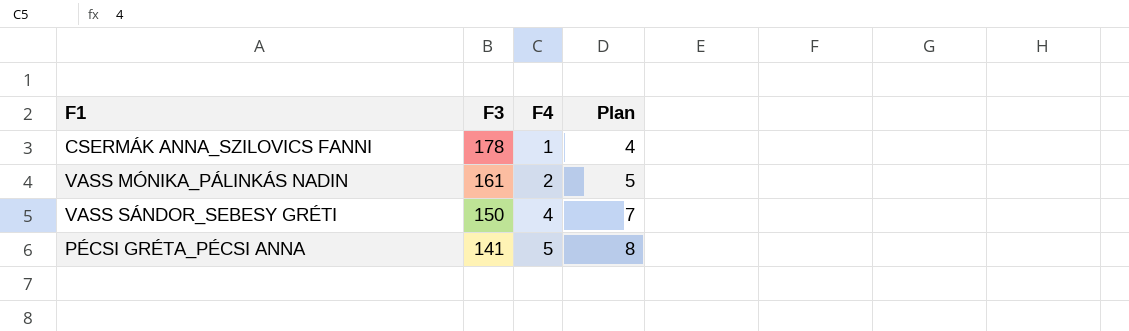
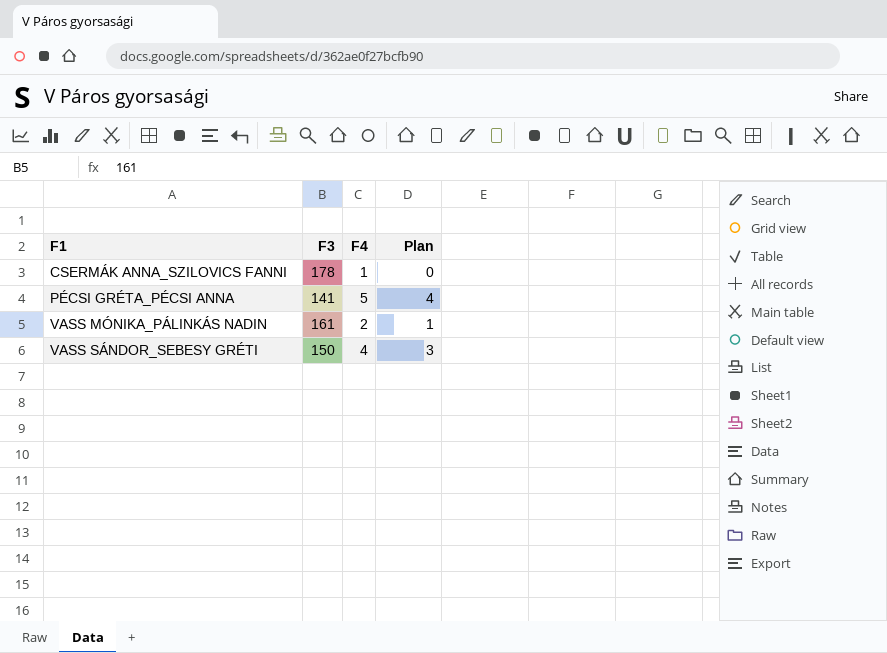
row order: F3 descending -> F1 ascending
column Plan | formula: [F4] + 3 -> [F4] - 1

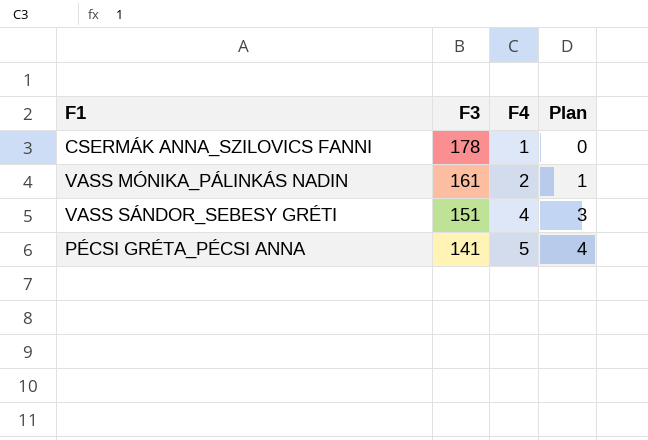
row order: F1 ascending -> F3 descending
VASS SÁNDOR_SEBESY GRÉTI | F3: 150 -> 151

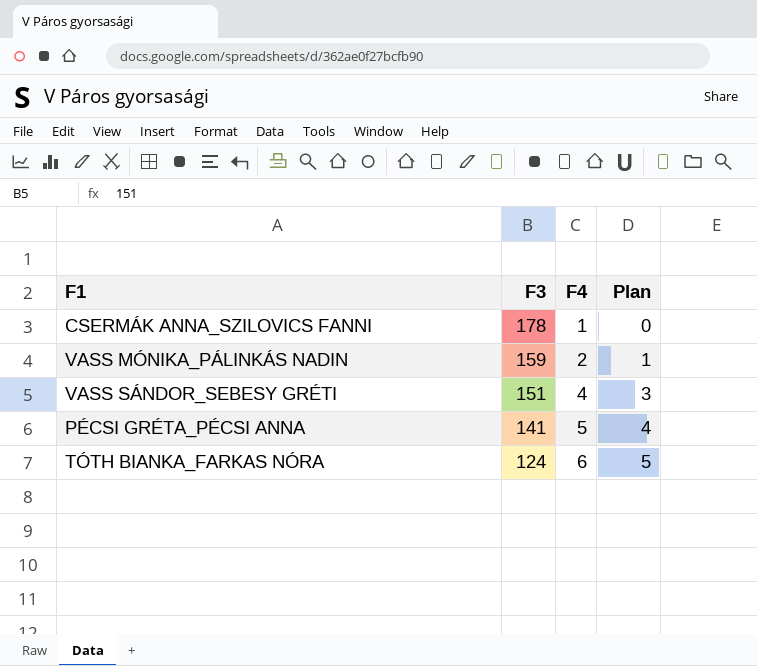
VASS MÓNIKA_PÁLINKÁS NADIN | F3: 161 -> 159
row TÓTH BIANKA_FARKAS NÓRA: none -> 124 | 6 | 5

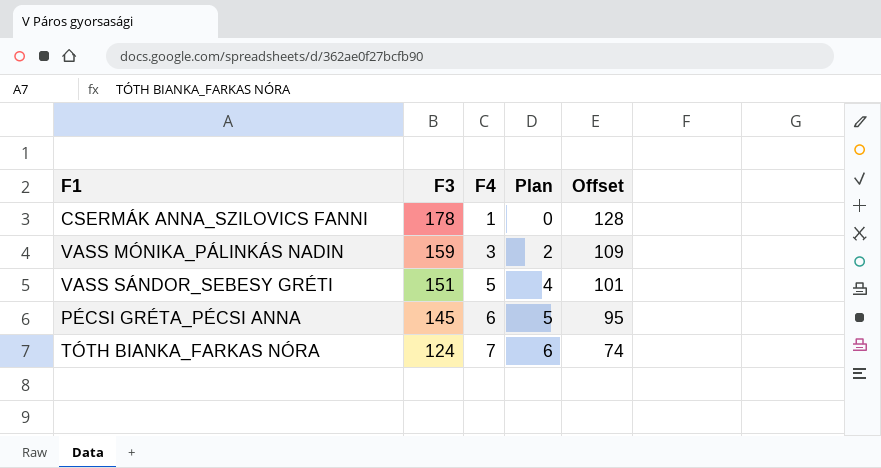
column Offset | formula: none -> [F3] - 50
VASS MÓNIKA_PÁLINKÁS NADIN | F4: 2 -> 3
VASS MÓNIKA_PÁLINKÁS NADIN | Plan: 1 -> 2
VASS SÁNDOR_SEBESY GRÉTI | F4: 4 -> 5
VASS SÁNDOR_SEBESY GRÉTI | Plan: 3 -> 4
PÉCSI GRÉTA_PÉCSI ANNA | F3: 141 -> 145
PÉCSI GRÉTA_PÉCSI ANNA | F4: 5 -> 6
PÉCSI GRÉTA_PÉCSI ANNA | Plan: 4 -> 5
TÓTH BIANKA_FARKAS NÓRA | F4: 6 -> 7
TÓTH BIANKA_FARKAS NÓRA | Plan: 5 -> 6

